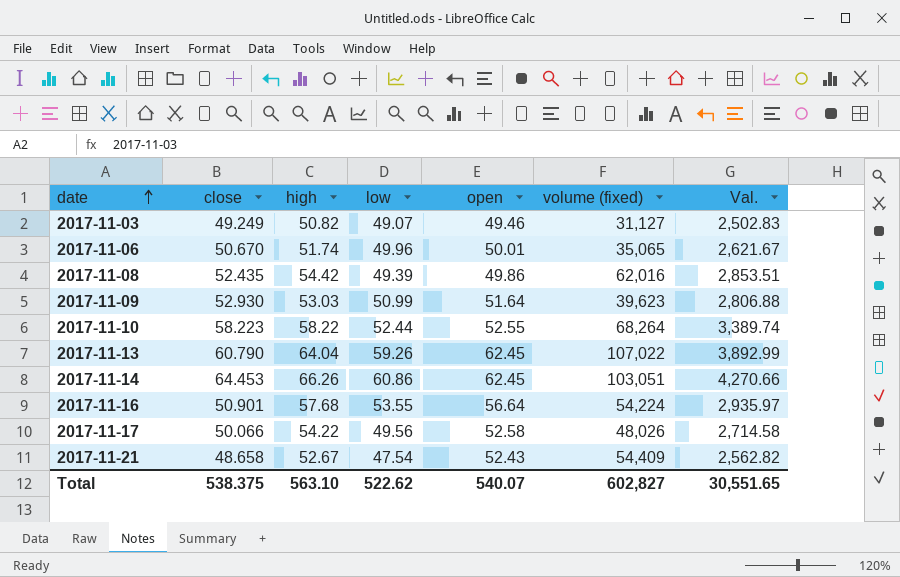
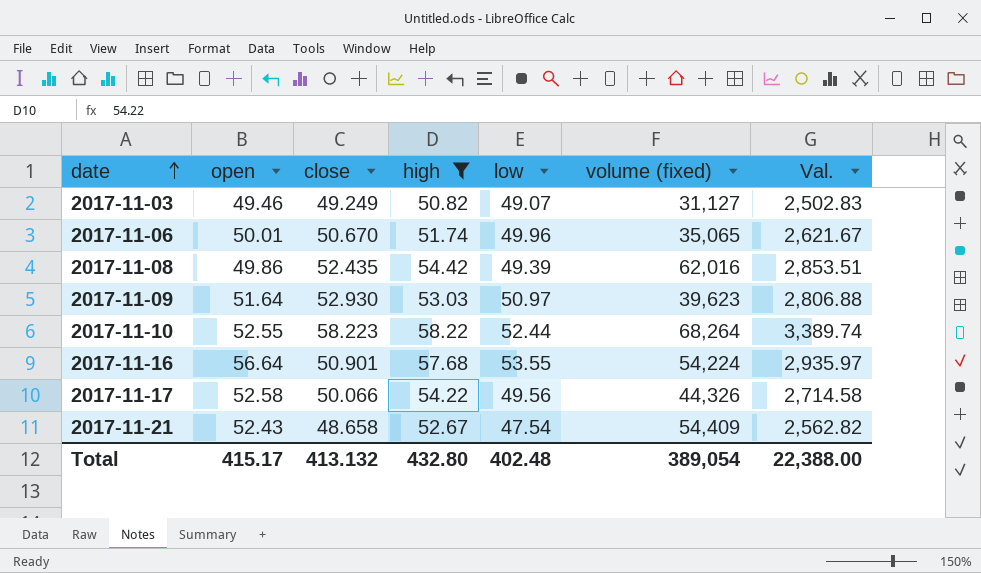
filter: none -> high <= 58.22
column open | position: 5 -> 2
2017-11-09 | low: 50.99 -> 50.97
2017-11-17 | volume (fixed): 48,026 -> 44,326
Total | open: 540.07 -> 415.17
Total | close: 538.375 -> 413.132
Total | high: 563.10 -> 432.80
Total | low: 522.62 -> 402.48
Total | volume (fixed): 602,827 -> 389,054
Total | Val.: 30,551.65 -> 22,388.00

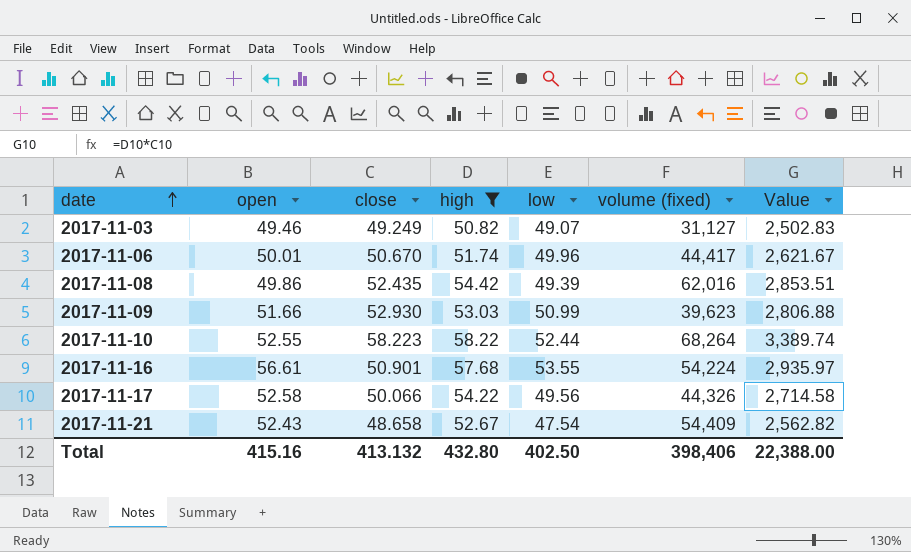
column name: Val. -> Value
2017-11-06 | volume (fixed): 35,065 -> 44,417
2017-11-09 | open: 51.64 -> 51.66
2017-11-09 | low: 50.97 -> 50.99
2017-11-16 | open: 56.64 -> 56.61
Total | open: 415.17 -> 415.16
Total | low: 402.48 -> 402.50
Total | volume (fixed): 389,054 -> 398,406

